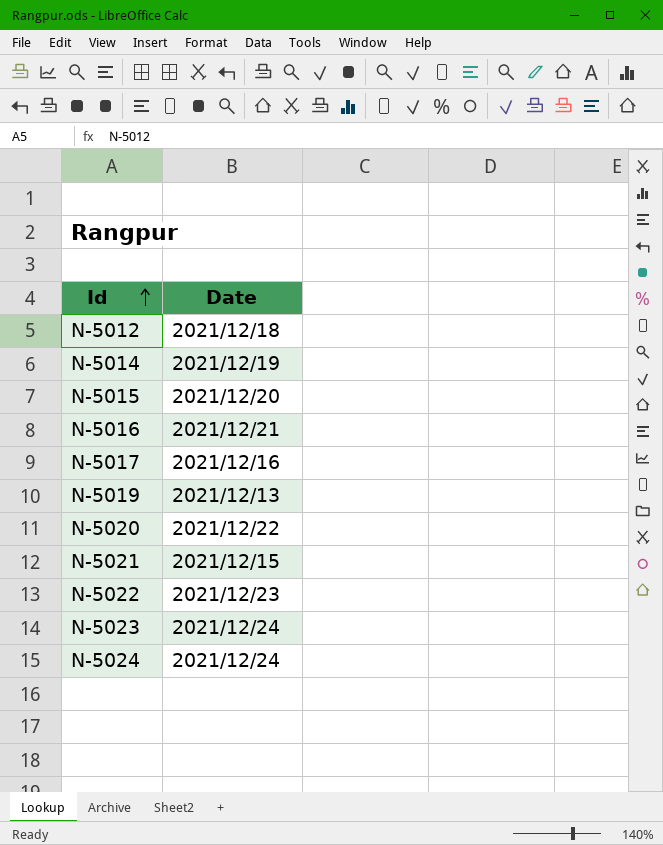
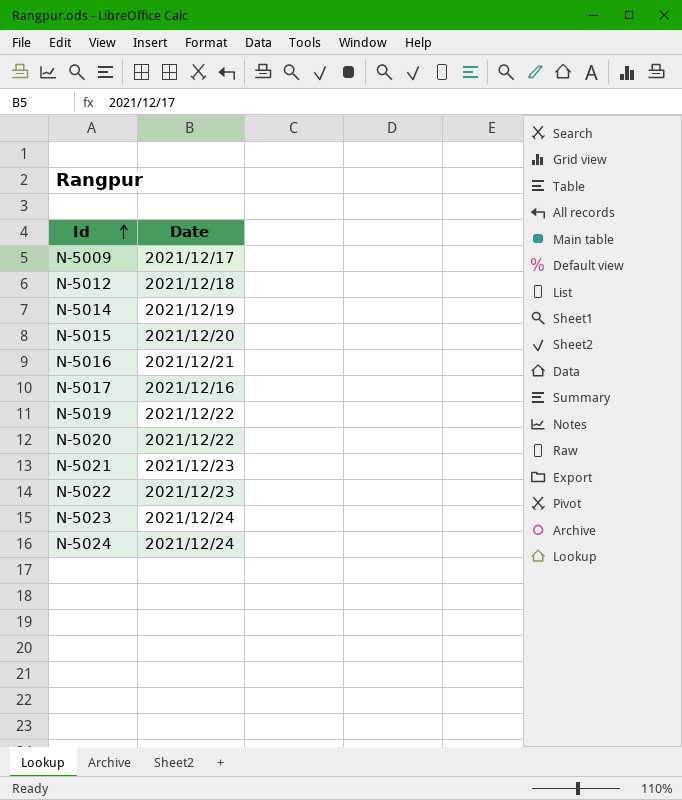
row N-5009: none -> 2021/12/17
N-5019 | Date: 2021/12/13 -> 2021/12/22
N-5021 | Date: 2021/12/15 -> 2021/12/23

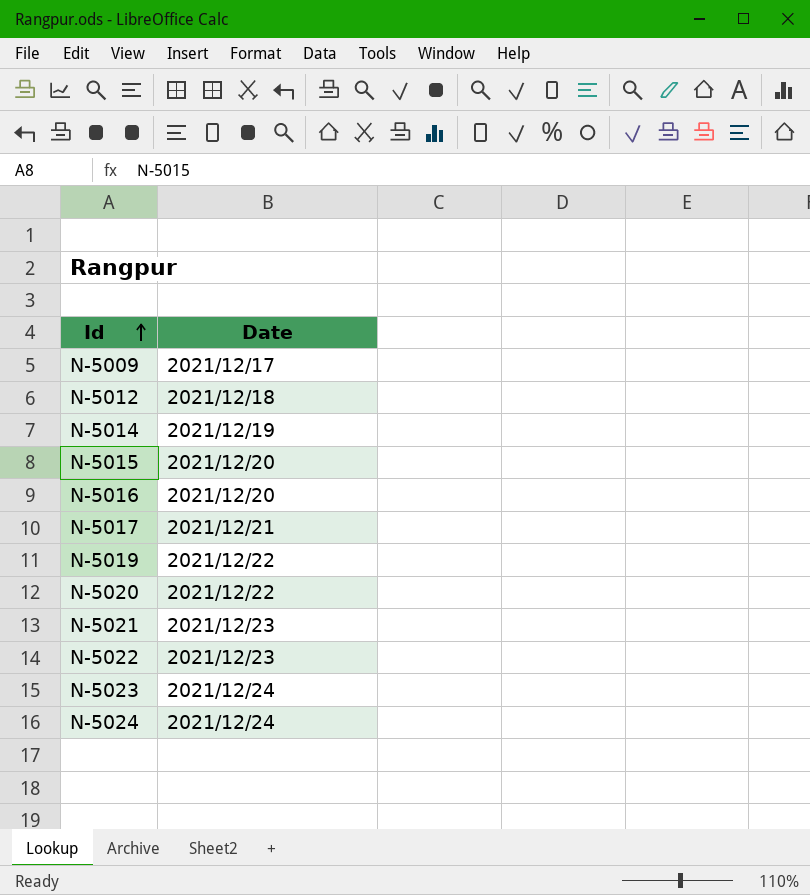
N-5016 | Date: 2021/12/21 -> 2021/12/20
N-5017 | Date: 2021/12/16 -> 2021/12/21

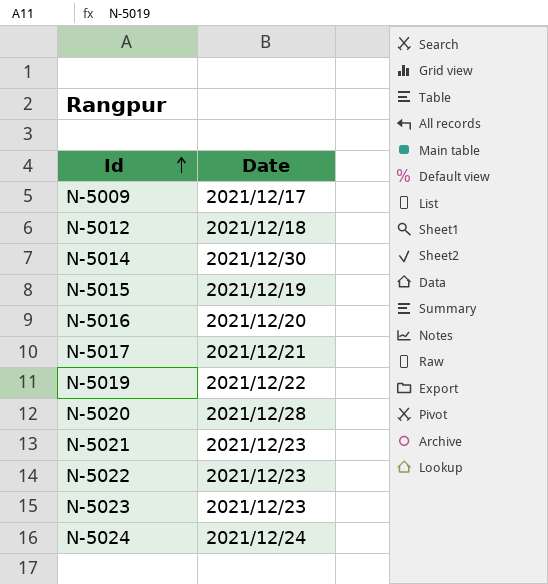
N-5014 | Date: 2021/12/19 -> 2021/12/30
N-5015 | Date: 2021/12/20 -> 2021/12/19
N-5020 | Date: 2021/12/22 -> 2021/12/28
N-5023 | Date: 2021/12/24 -> 2021/12/23

